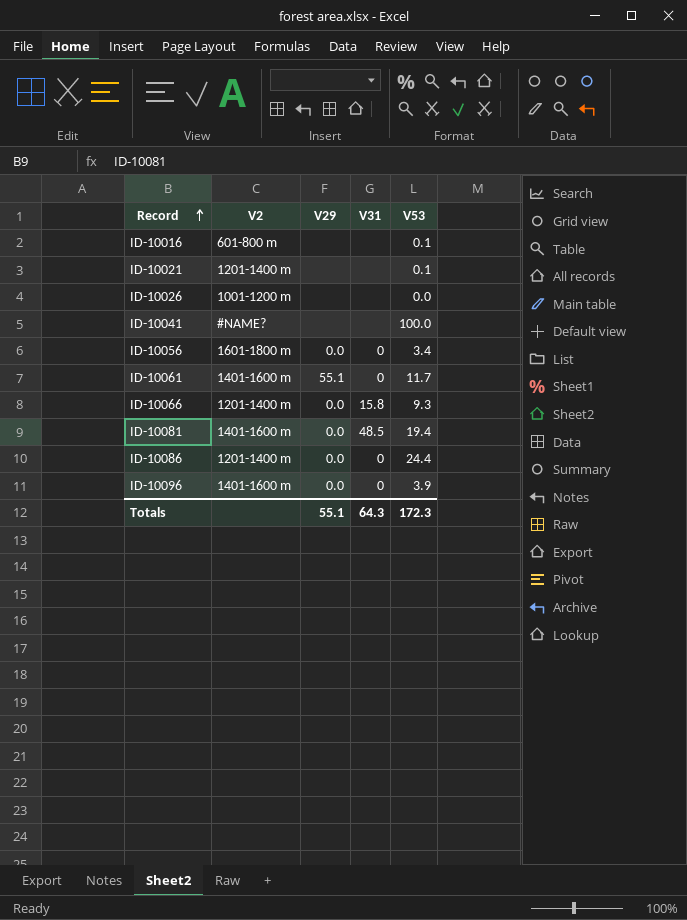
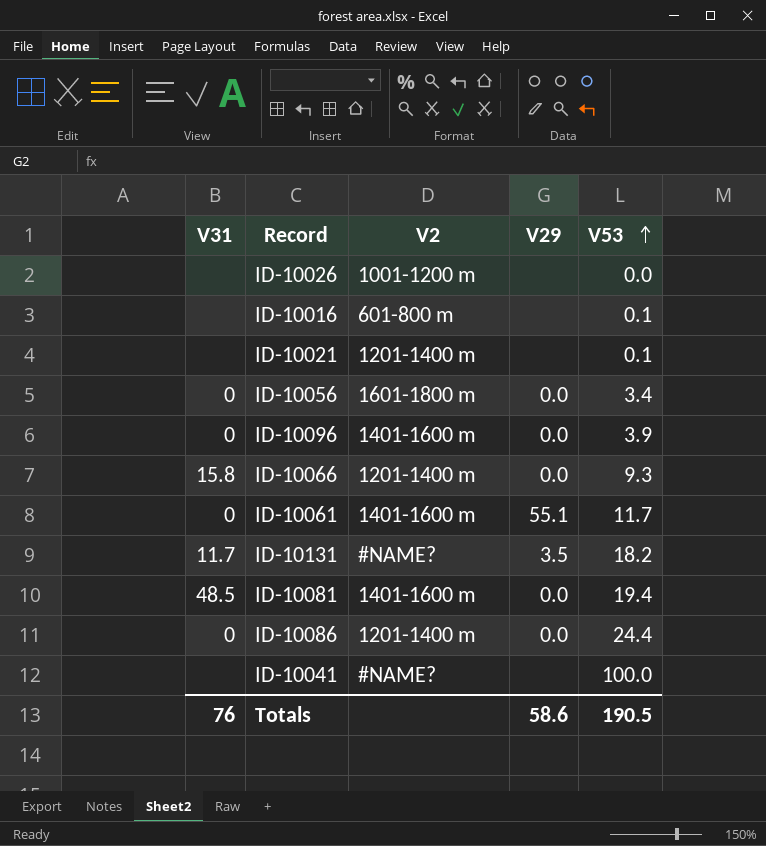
row order: Record ascending -> V53 ascending
column V31 | position: 4 -> 1
row ID-10131: none -> 11.7 | #NAME? | 3.5 | 18.2
Totals | V31: 64.3 -> 76
Totals | V29: 55.1 -> 58.6
Totals | V53: 172.3 -> 190.5

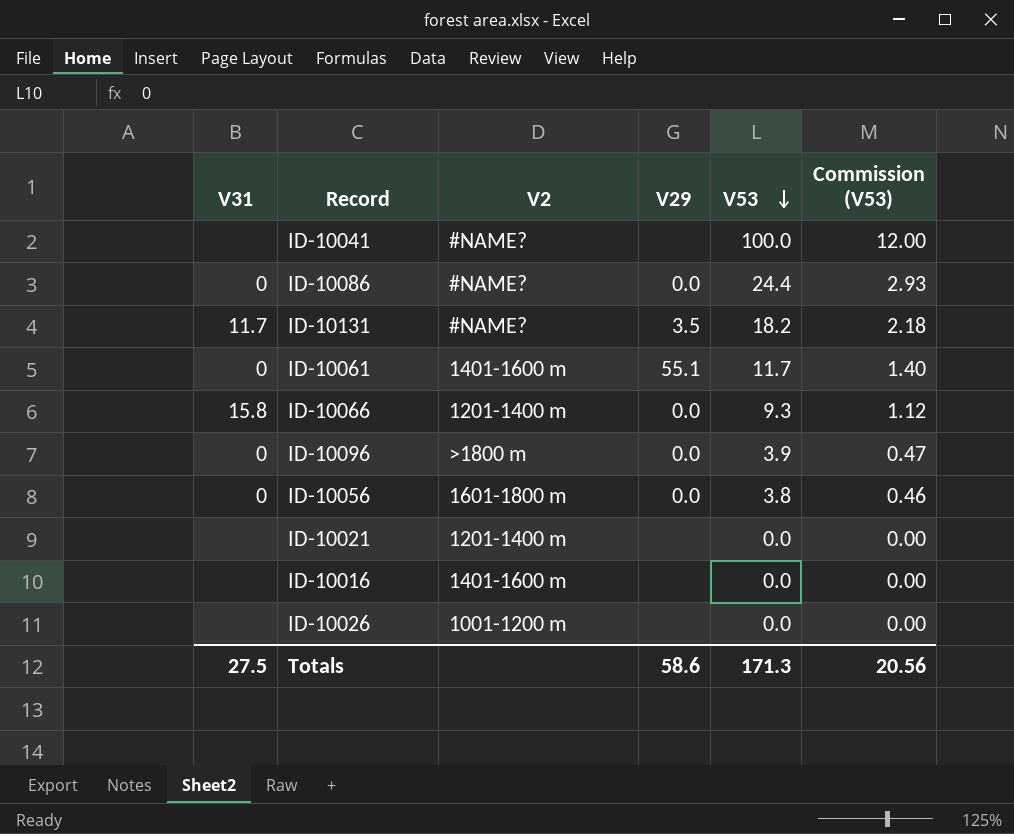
row order: V53 ascending -> V53 descending
column Commission (V53) | formula: none -> [V53] * 0.12
row ID-10081: 48.5 | 1401-1600 m | 0.0 | 19.4 -> none
ID-10086 | V2: 1201-1400 m -> #NAME?
ID-10096 | V2: 1401-1600 m -> >1800 m
ID-10056 | V53: 3.4 -> 3.8
ID-10021 | V53: 0.1 -> 0.0
ID-10016 | V2: 601-800 m -> 1401-1600 m
ID-10016 | V53: 0.1 -> 0.0
Totals | V31: 76 -> 27.5
Totals | V53: 190.5 -> 171.3

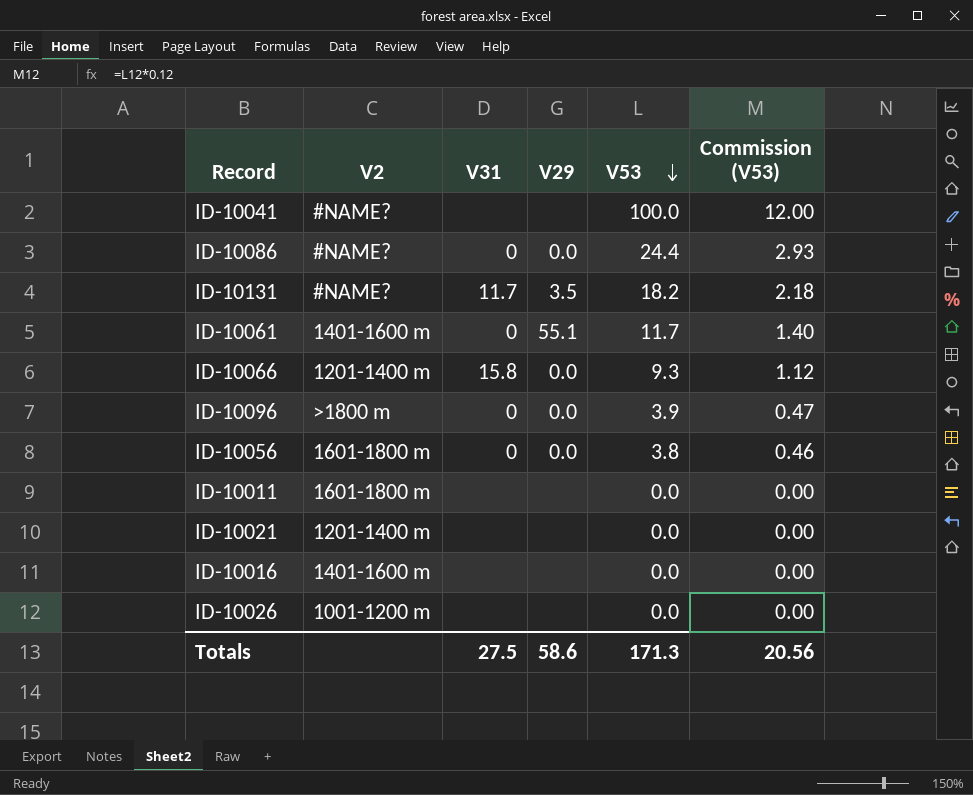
column V31 | position: 1 -> 3
row ID-10011: none -> 1601-1800 m | none | none | 0.0 | 0.00

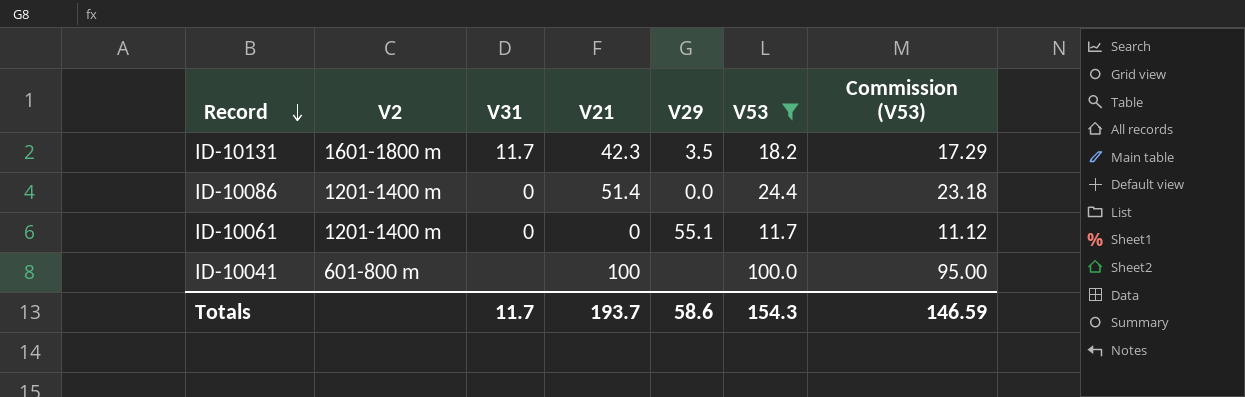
filter: none -> V53 >= 11.7
row order: V53 descending -> Record descending
column V21 | position: none -> 4
column Commission (V53) | formula: [V53] * 0.12 -> [V53] * 0.95
ID-10131 | V2: #NAME? -> 1601-1800 m
ID-10086 | V2: #NAME? -> 1201-1400 m
ID-10061 | V2: 1401-1600 m -> 1201-1400 m
ID-10041 | V2: #NAME? -> 601-800 m
Totals | V31: 27.5 -> 11.7
Totals | V53: 171.3 -> 154.3
Totals | Commission (V53): 20.56 -> 146.59

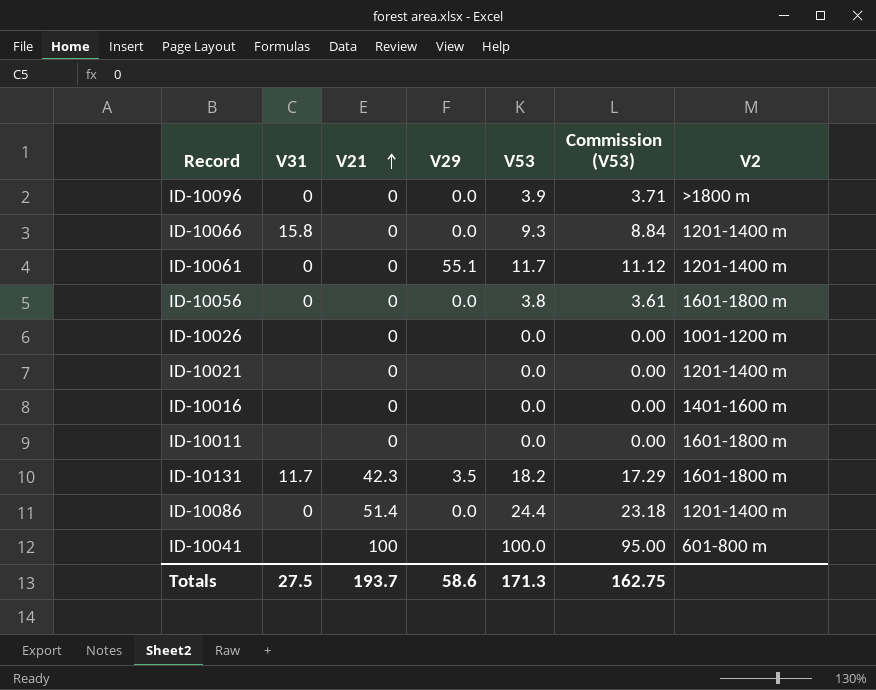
filter: V53 >= 11.7 -> none
row order: Record descending -> V21 ascending
column V2 | position: 2 -> 7
Totals | V31: 11.7 -> 27.5
Totals | V53: 154.3 -> 171.3
Totals | Commission (V53): 146.59 -> 162.75

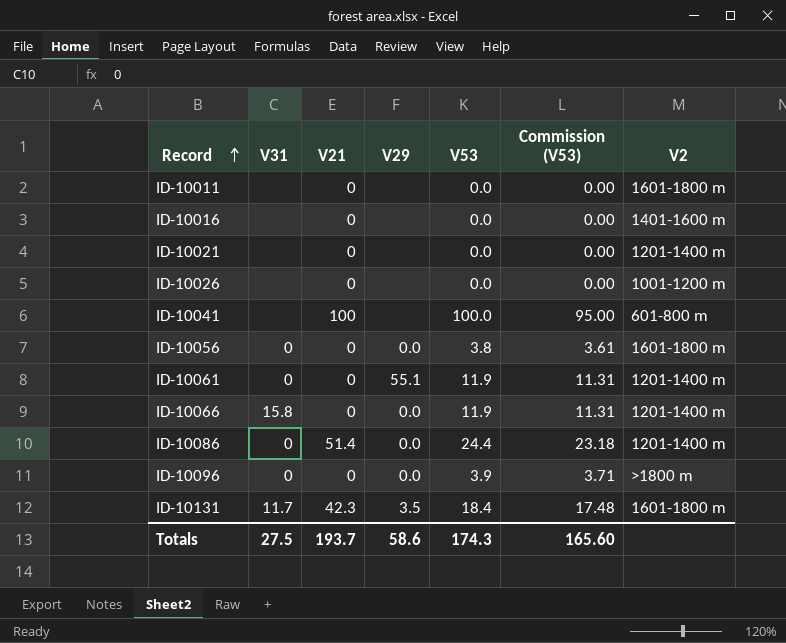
row order: V21 ascending -> Record ascending
ID-10061 | V53: 11.7 -> 11.9
ID-10061 | Commission (V53): 11.12 -> 11.31
ID-10066 | V53: 9.3 -> 11.9
ID-10066 | Commission (V53): 8.84 -> 11.31
ID-10131 | V53: 18.2 -> 18.4
ID-10131 | Commission (V53): 17.29 -> 17.48
Totals | V53: 171.3 -> 174.3
Totals | Commission (V53): 162.75 -> 165.60

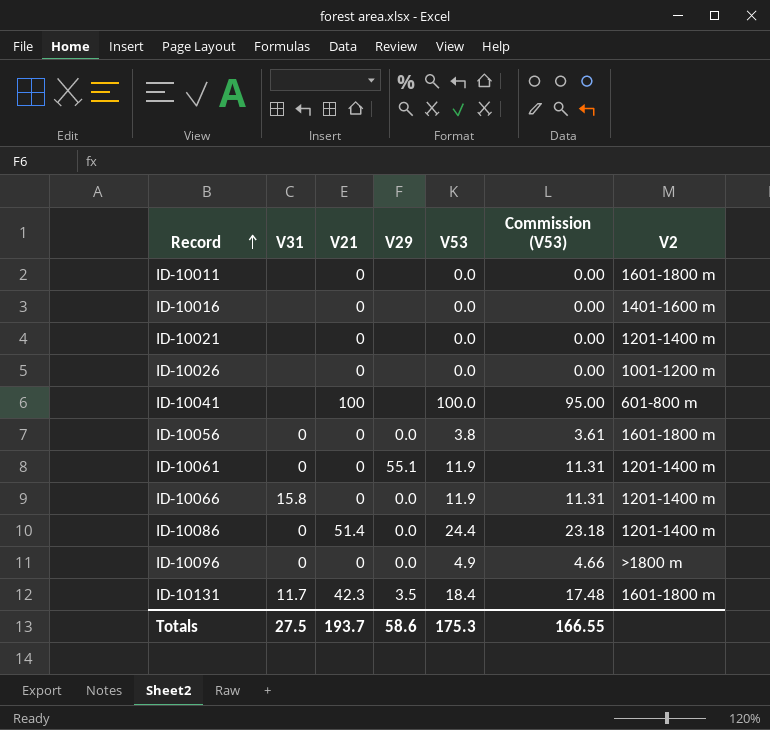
ID-10096 | V53: 3.9 -> 4.9
ID-10096 | Commission (V53): 3.71 -> 4.66
Totals | V53: 174.3 -> 175.3
Totals | Commission (V53): 165.60 -> 166.55

